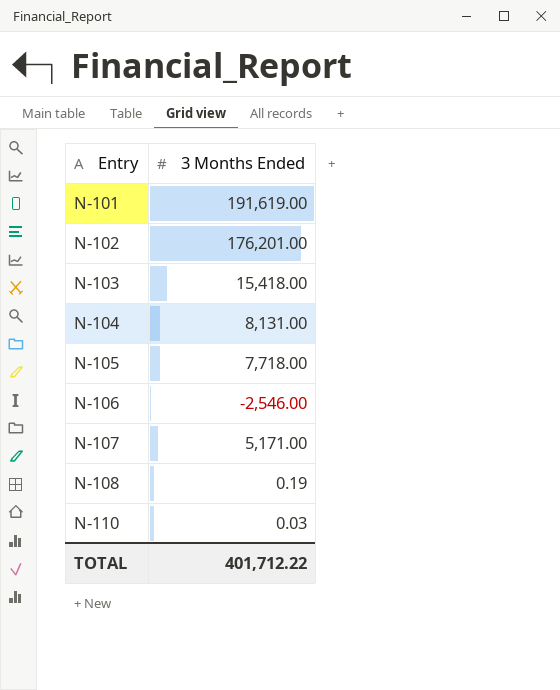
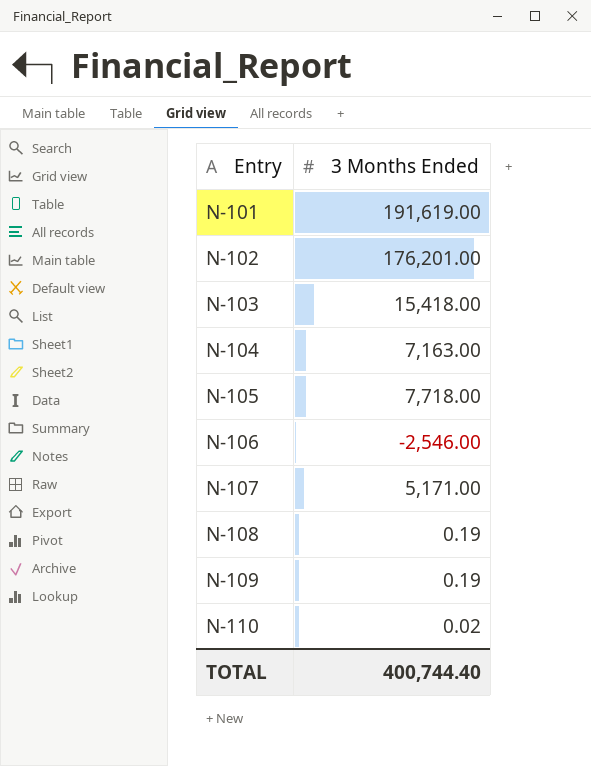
N-104 | 3 Months Ended: 8,131.00 -> 7,163.00
row N-109: none -> 0.19
N-110 | 3 Months Ended: 0.03 -> 0.02
TOTAL | 3 Months Ended: 401,712.22 -> 400,744.40

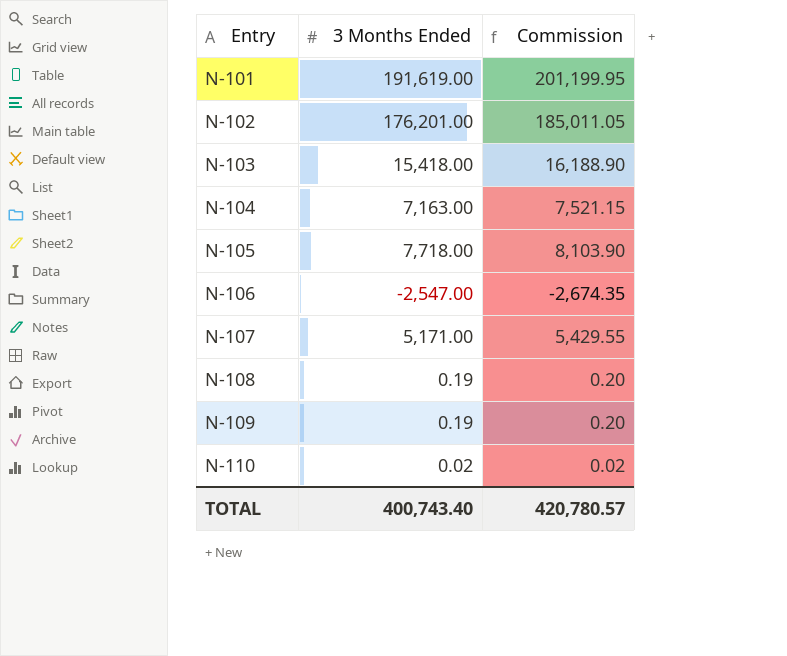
column Commission | formula: none -> [3 Months Ended] * 1.05
N-106 | 3 Months Ended: -2,546.00 -> -2,547.00
TOTAL | 3 Months Ended: 400,744.40 -> 400,743.40

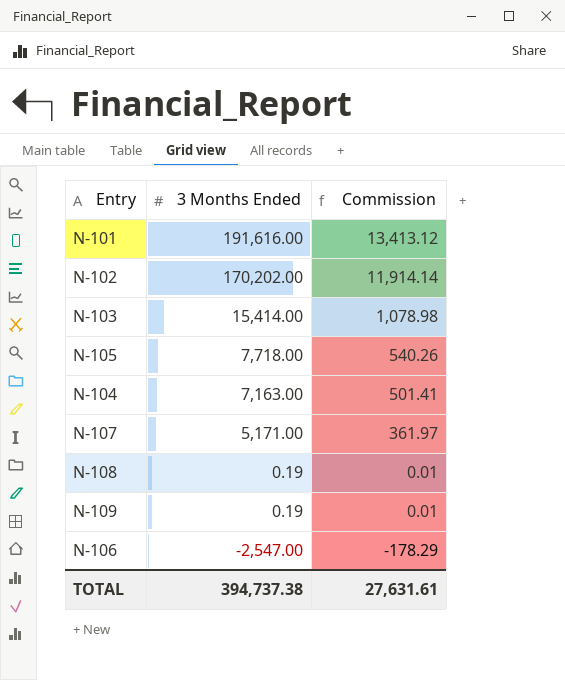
row order: Entry ascending -> 3 Months Ended descending
column Commission | formula: [3 Months Ended] * 1.05 -> [3 Months Ended] * 0.07
row N-110: 0.02 | 0.02 -> none
N-101 | 3 Months Ended: 191,619.00 -> 191,616.00
N-102 | 3 Months Ended: 176,201.00 -> 170,202.00
N-103 | 3 Months Ended: 15,418.00 -> 15,414.00
TOTAL | 3 Months Ended: 400,743.40 -> 394,737.38
TOTAL | Commission: 420,780.57 -> 27,631.61

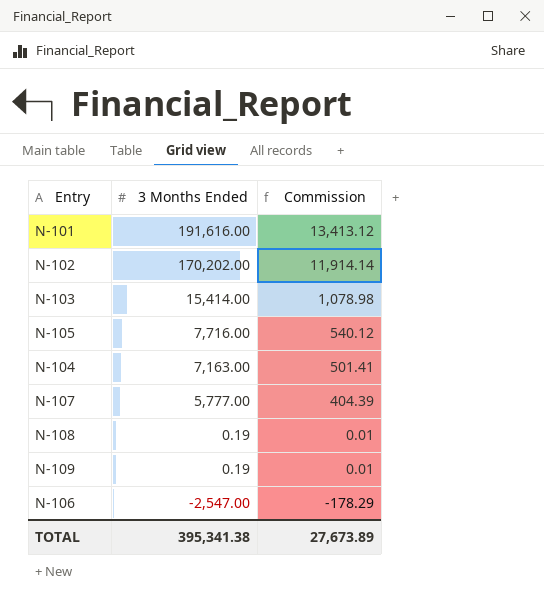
N-105 | 3 Months Ended: 7,718.00 -> 7,716.00
N-105 | Commission: 540.26 -> 540.12
N-107 | 3 Months Ended: 5,171.00 -> 5,777.00
N-107 | Commission: 361.97 -> 404.39
TOTAL | 3 Months Ended: 394,737.38 -> 395,341.38
TOTAL | Commission: 27,631.61 -> 27,673.89

